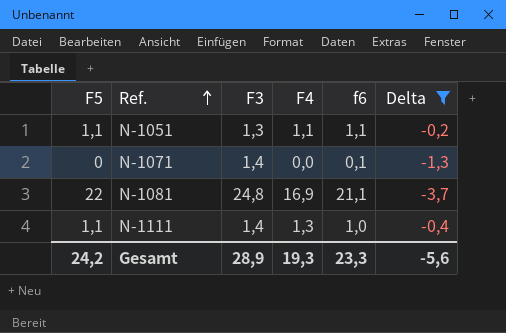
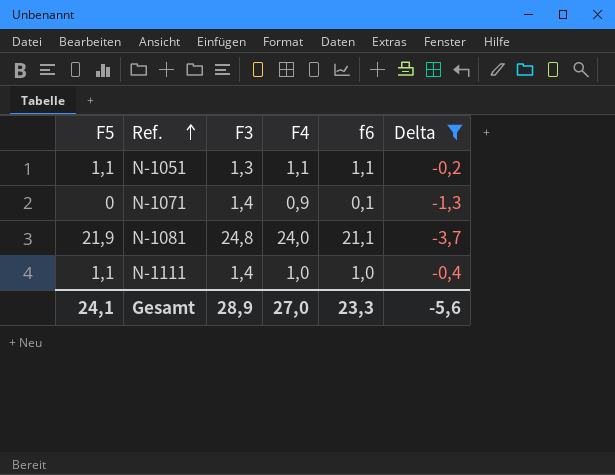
N-1071 | F4: 0,0 -> 0,9
N-1081 | F5: 22 -> 21,9
N-1081 | F4: 16,9 -> 24,0
N-1111 | F4: 1,3 -> 1,0
Gesamt | F5: 24,2 -> 24,1
Gesamt | F4: 19,3 -> 27,0

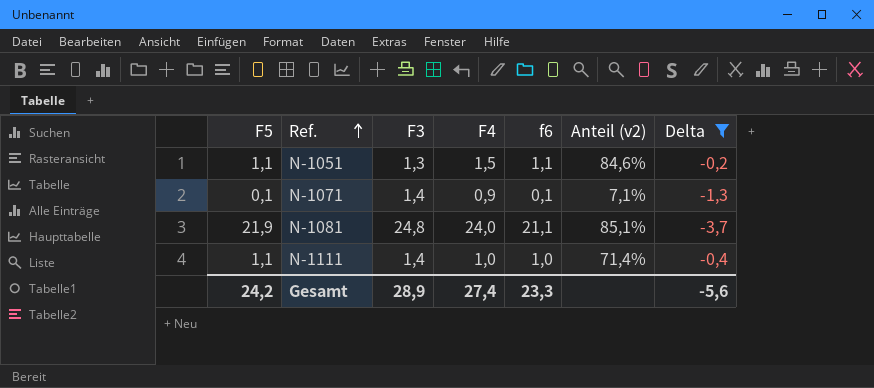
column Anteil (v2) | formula: none -> [f6] / [F3]
N-1051 | F4: 1,1 -> 1,5
N-1071 | F5: 0 -> 0,1
Gesamt | F5: 24,1 -> 24,2
Gesamt | F4: 27,0 -> 27,4

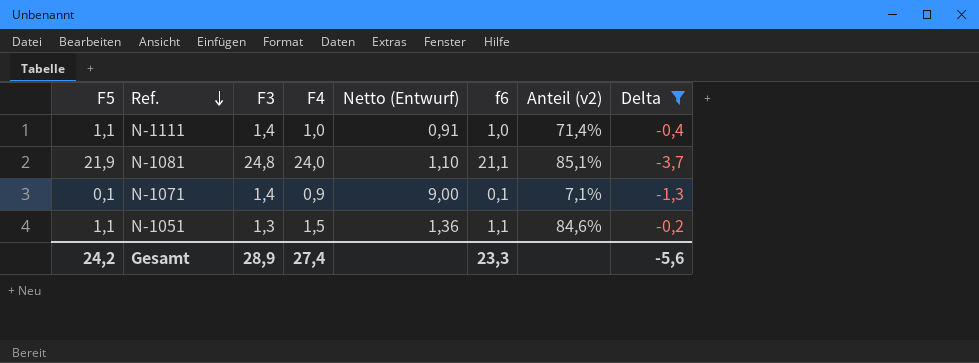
row order: Ref. ascending -> Ref. descending
column Netto (Entwurf) | formula: none -> [F4] / [F5]

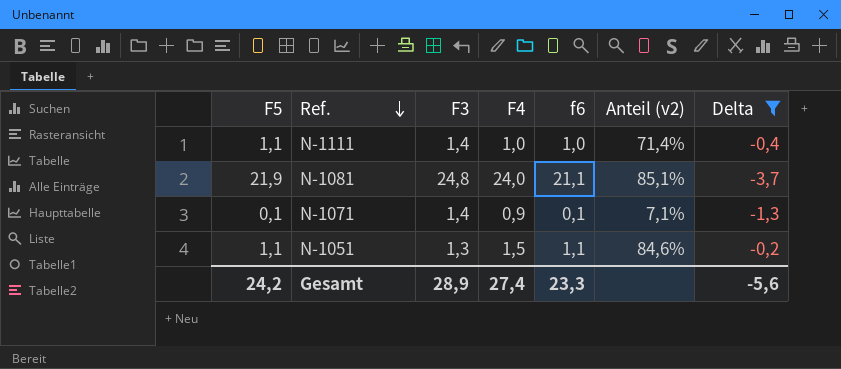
column Netto (Entwurf) | formula: [F4] / [F5] -> none

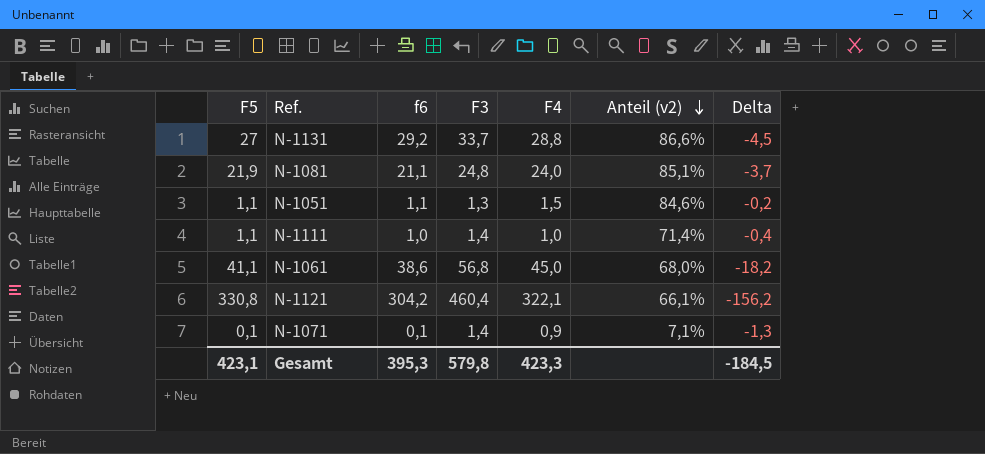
filter: Delta >= -3,7 -> none
row order: Ref. descending -> Anteil (v2) descending
column f6 | position: 5 -> 3
Gesamt | F5: 24,2 -> 423,1
Gesamt | f6: 23,3 -> 395,3
Gesamt | F3: 28,9 -> 579,8
Gesamt | F4: 27,4 -> 423,3
Gesamt | Delta: -5,6 -> -184,5

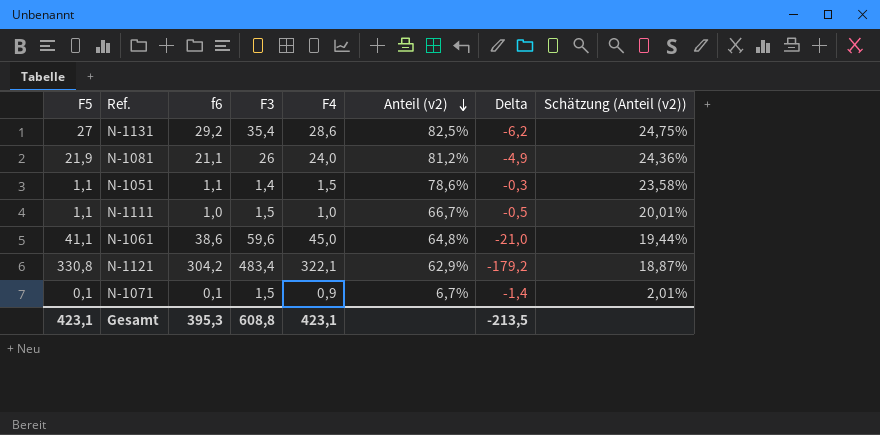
column Schätzung (Anteil (v2)) | formula: none -> [Anteil (v2)] * 0,3
N-1131 | F3: 33,7 -> 35,4
N-1131 | F4: 28,8 -> 28,6
N-1131 | Anteil (v2): 86,6% -> 82,5%
N-1131 | Delta: -4,5 -> -6,2
N-1081 | F3: 24,8 -> 26
N-1081 | Anteil (v2): 85,1% -> 81,2%
N-1081 | Delta: -3,7 -> -4,9
N-1051 | F3: 1,3 -> 1,4
N-1051 | Anteil (v2): 84,6% -> 78,6%
N-1051 | Delta: -0,2 -> -0,3
N-1111 | F3: 1,4 -> 1,5
N-1111 | Anteil (v2): 71,4% -> 66,7%
N-1111 | Delta: -0,4 -> -0,5
N-1061 | F3: 56,8 -> 59,6
N-1061 | Anteil (v2): 68,0% -> 64,8%
N-1061 | Delta: -18,2 -> -21,0
N-1121 | F3: 460,4 -> 483,4
N-1121 | Anteil (v2): 66,1% -> 62,9%
N-1121 | Delta: -156,2 -> -179,2
N-1071 | F3: 1,4 -> 1,5
N-1071 | Anteil (v2): 7,1% -> 6,7%
N-1071 | Delta: -1,3 -> -1,4
Gesamt | F3: 579,8 -> 608,8
Gesamt | F4: 423,3 -> 423,1
Gesamt | Delta: -184,5 -> -213,5

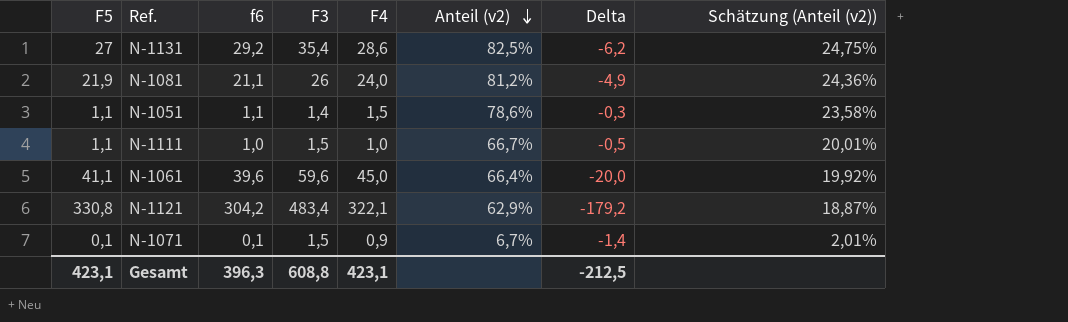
N-1061 | f6: 38,6 -> 39,6
N-1061 | Anteil (v2): 64,8% -> 66,4%
N-1061 | Delta: -21,0 -> -20,0
N-1061 | Schätzung (Anteil (v2)): 19,44% -> 19,92%
Gesamt | f6: 395,3 -> 396,3
Gesamt | Delta: -213,5 -> -212,5

